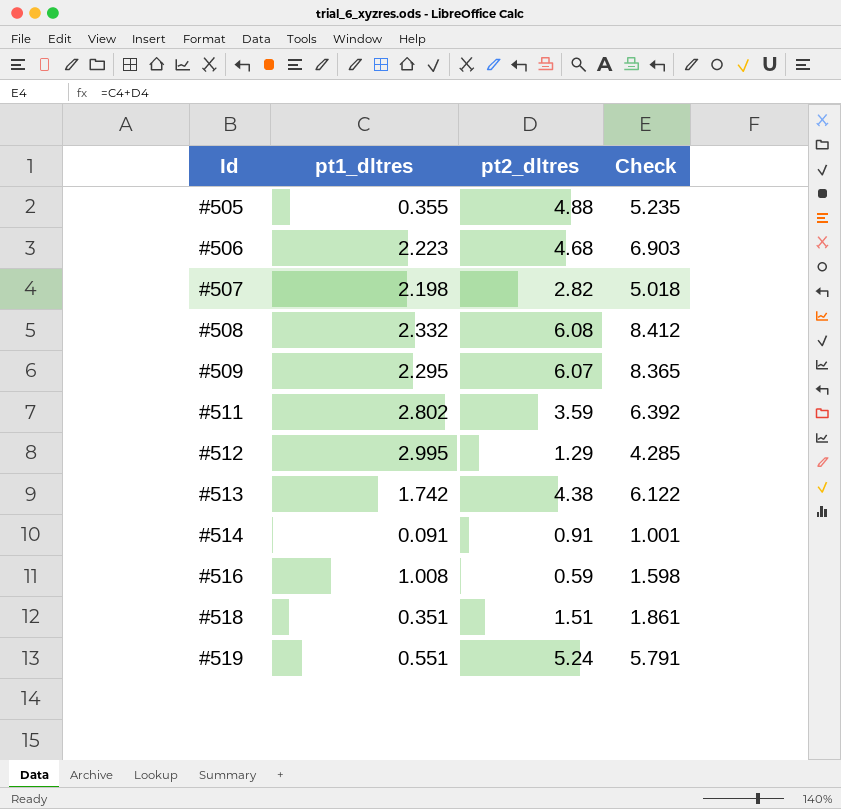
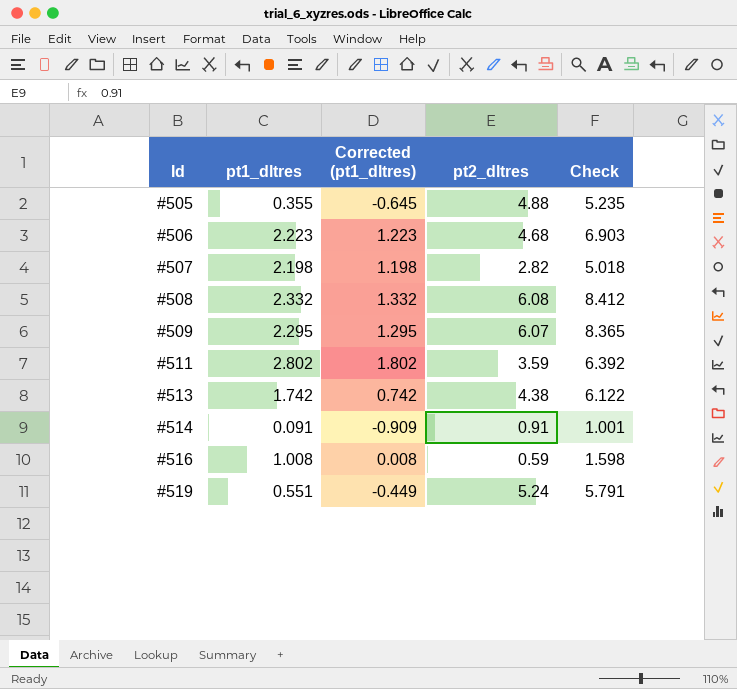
column Corrected (pt1_dltres) | formula: none -> [pt1_dltres] - 1
row #512: 2.995 | 1.29 | 4.285 -> none
row #518: 0.351 | 1.51 | 1.861 -> none

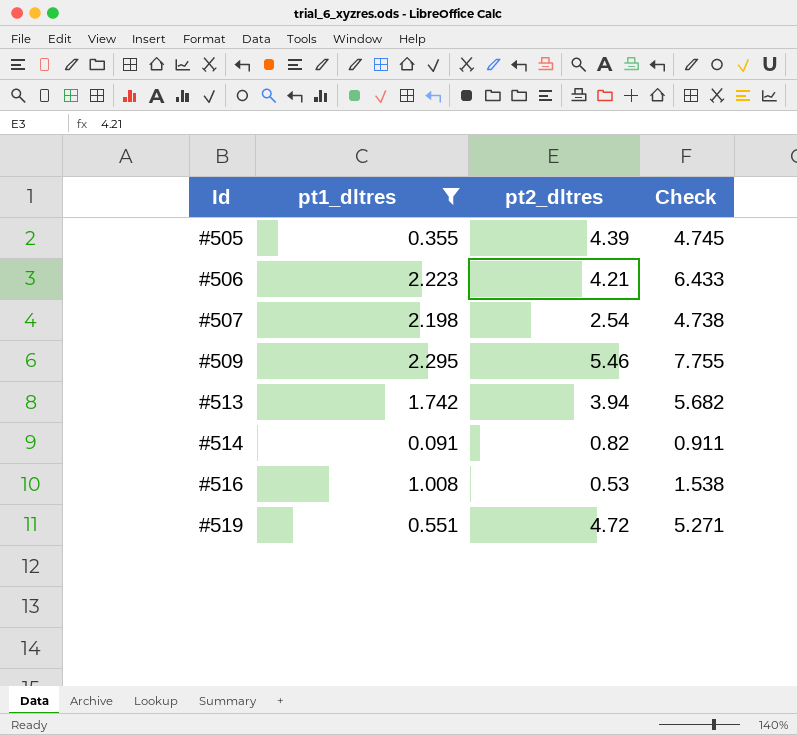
filter: none -> pt1_dltres <= 2.295
column Corrected (pt1_dltres) | formula: [pt1_dltres] - 1 -> none
#505 | pt2_dltres: 4.88 -> 4.39
#505 | Check: 5.235 -> 4.745
#506 | pt2_dltres: 4.68 -> 4.21
#506 | Check: 6.903 -> 6.433
#507 | pt2_dltres: 2.82 -> 2.54
#507 | Check: 5.018 -> 4.738
#509 | pt2_dltres: 6.07 -> 5.46
#509 | Check: 8.365 -> 7.755
#513 | pt2_dltres: 4.38 -> 3.94
#513 | Check: 6.122 -> 5.682
#514 | pt2_dltres: 0.91 -> 0.82
#514 | Check: 1.001 -> 0.911
#516 | pt2_dltres: 0.59 -> 0.53
#516 | Check: 1.598 -> 1.538
#519 | pt2_dltres: 5.24 -> 4.72
#519 | Check: 5.791 -> 5.271

